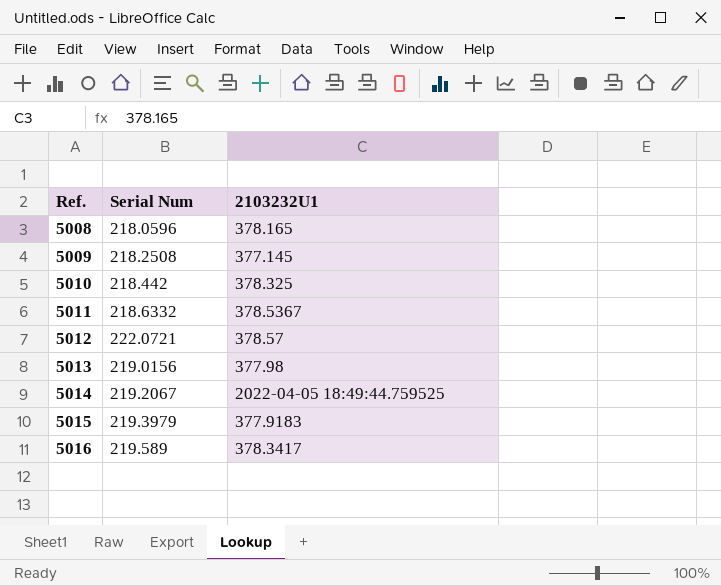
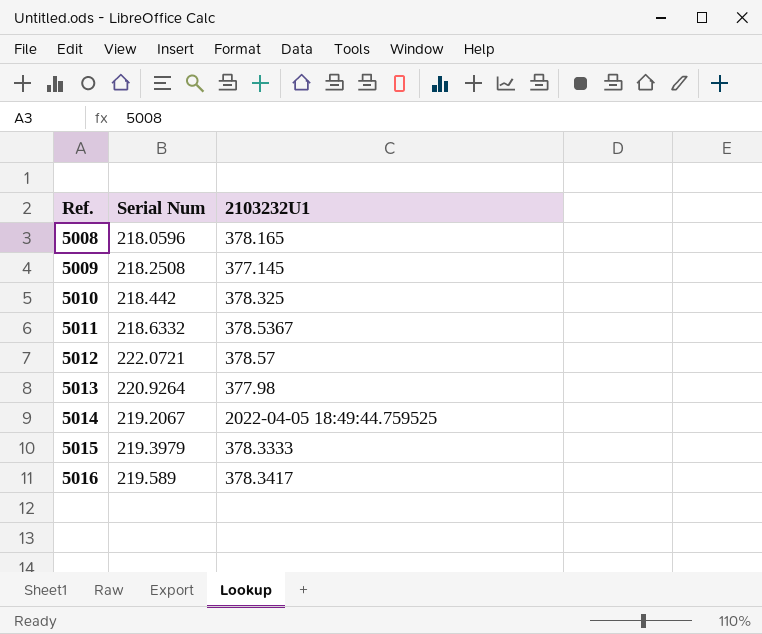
5013 | Serial Num: 219.0156 -> 220.9264
5015 | 2103232U1: 377.9183 -> 378.3333

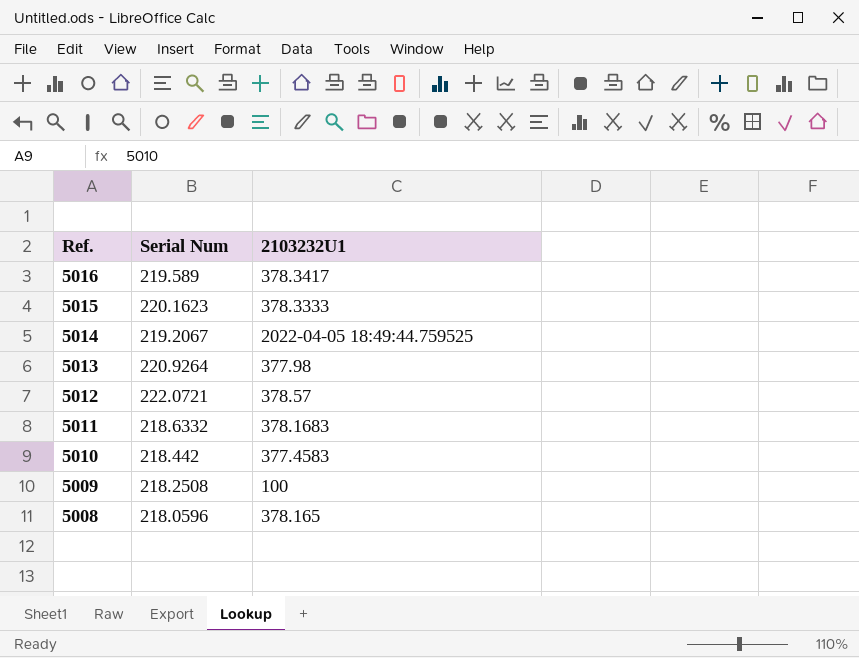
row order: Ref. ascending -> Ref. descending
5015 | Serial Num: 219.3979 -> 220.1623
5011 | 2103232U1: 378.5367 -> 378.1683
5010 | 2103232U1: 378.325 -> 377.4583
5009 | 2103232U1: 377.145 -> 100

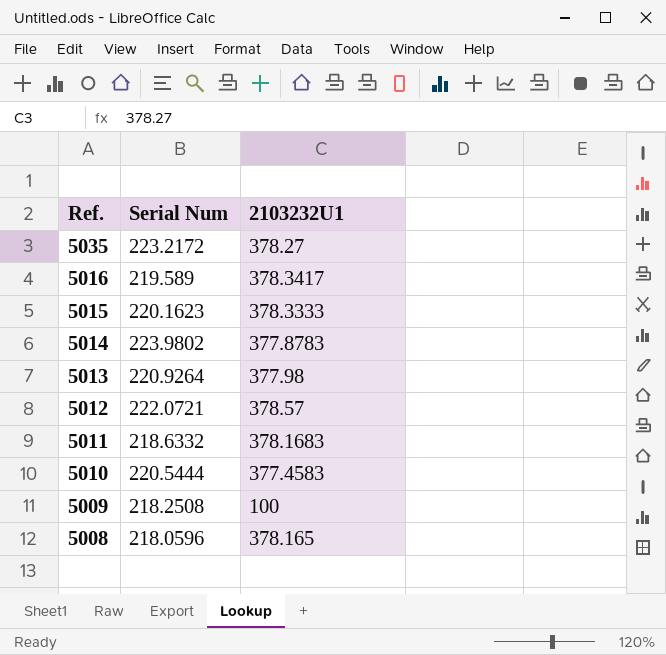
row 5035: none -> 223.2172 | 378.27
5014 | Serial Num: 219.2067 -> 223.9802
5014 | 2103232U1: 2022-04-05 18:49:44.759525 -> 377.8783
5010 | Serial Num: 218.442 -> 220.5444

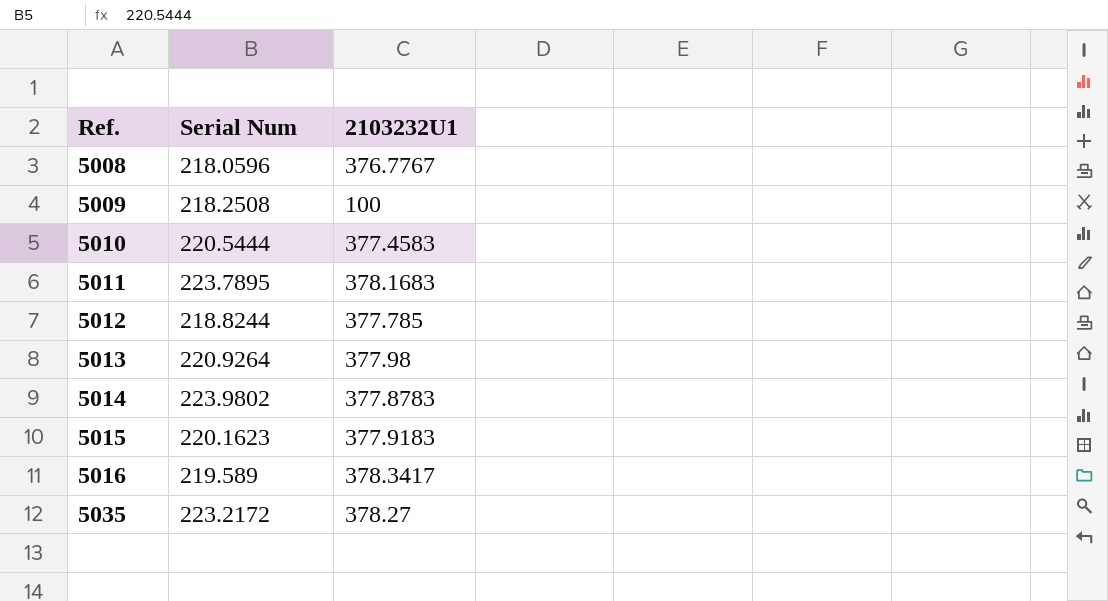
row order: Ref. descending -> Ref. ascending
5008 | 2103232U1: 378.165 -> 376.7767
5011 | Serial Num: 218.6332 -> 223.7895
5012 | Serial Num: 222.0721 -> 218.8244
5012 | 2103232U1: 378.57 -> 377.785
5015 | 2103232U1: 378.3333 -> 377.9183

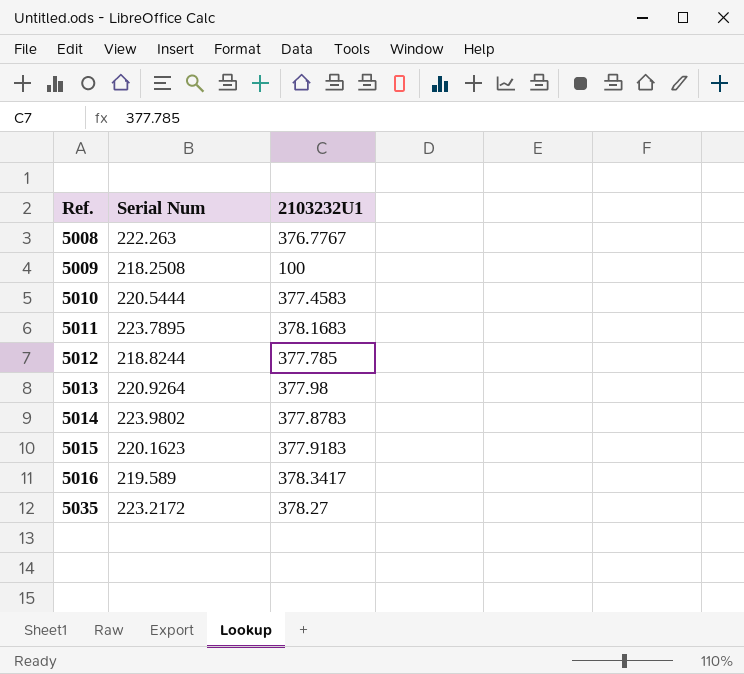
5008 | Serial Num: 218.0596 -> 222.263

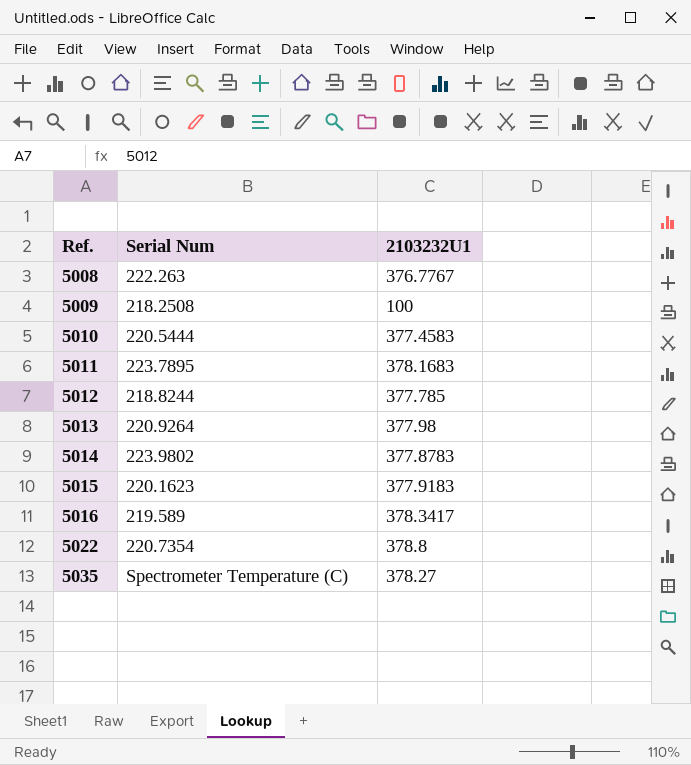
row 5022: none -> 220.7354 | 378.8
5035 | Serial Num: 223.2172 -> Spectrometer Temperature (C)

